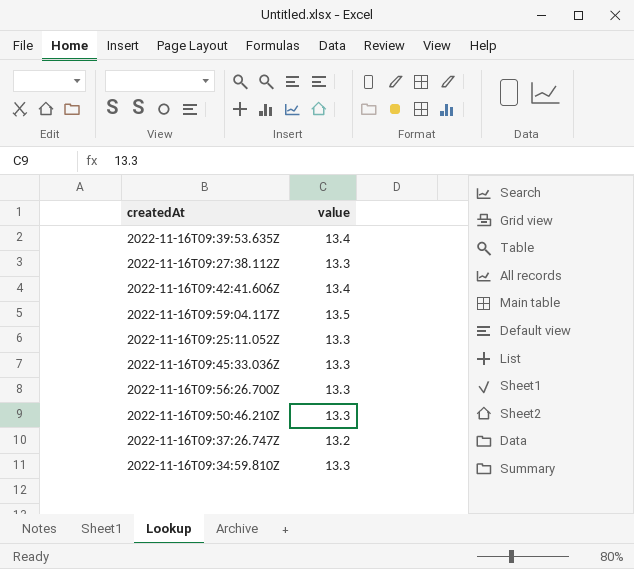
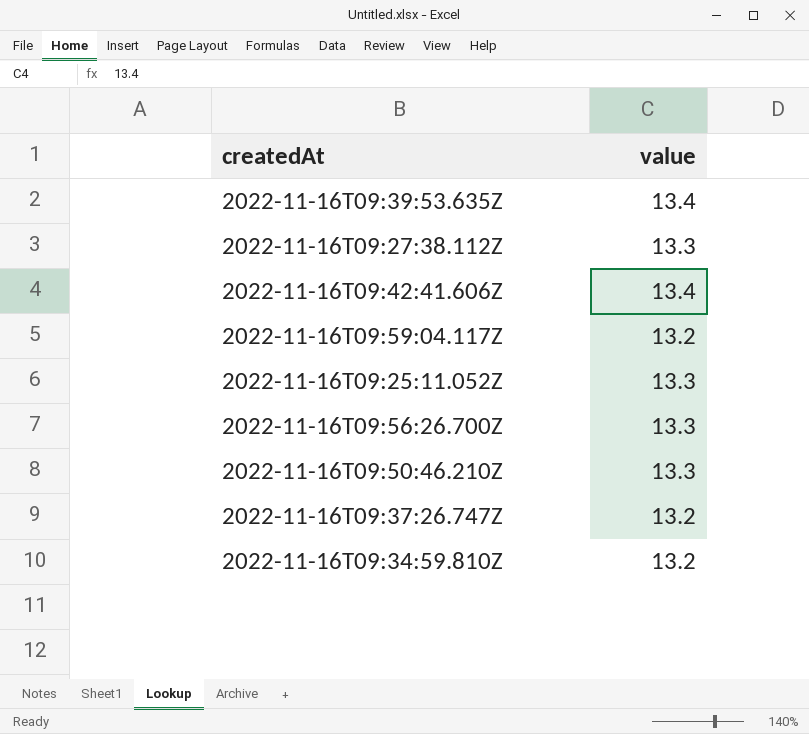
row 2022-11-16T09:45:33.036Z: 13.3 -> none
2022-11-16T09:59:04.117Z | value: 13.5 -> 13.2
2022-11-16T09:34:59.810Z | value: 13.3 -> 13.2

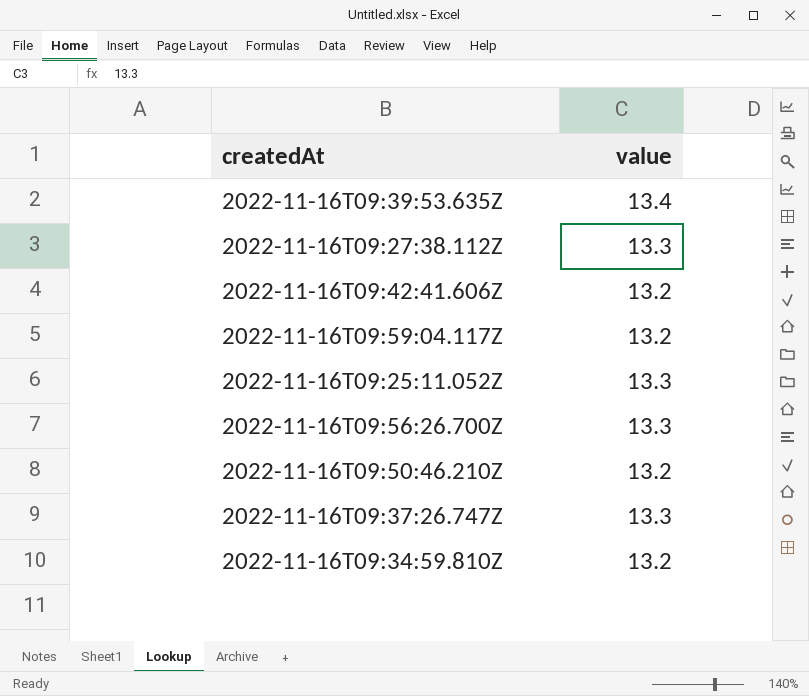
2022-11-16T09:42:41.606Z | value: 13.4 -> 13.2
2022-11-16T09:50:46.210Z | value: 13.3 -> 13.2
2022-11-16T09:37:26.747Z | value: 13.2 -> 13.3

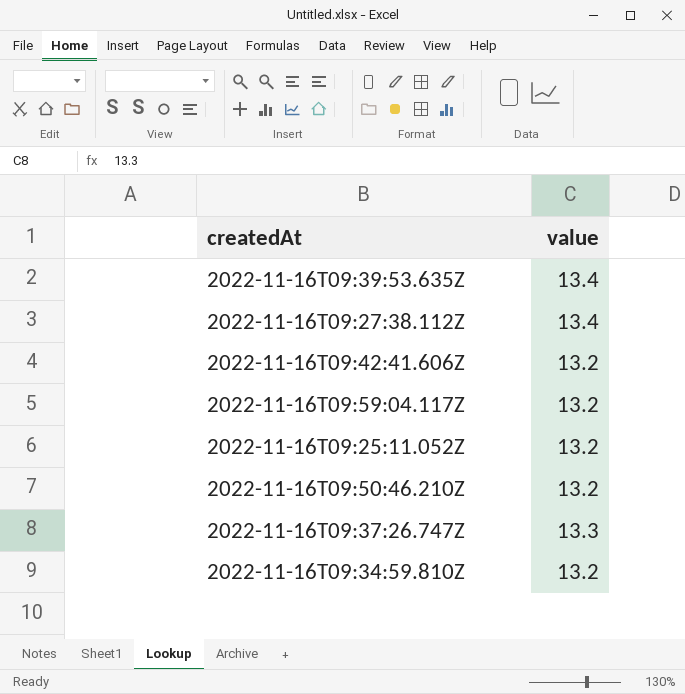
row 2022-11-16T09:56:26.700Z: 13.3 -> none
2022-11-16T09:27:38.112Z | value: 13.3 -> 13.4
2022-11-16T09:25:11.052Z | value: 13.3 -> 13.2

